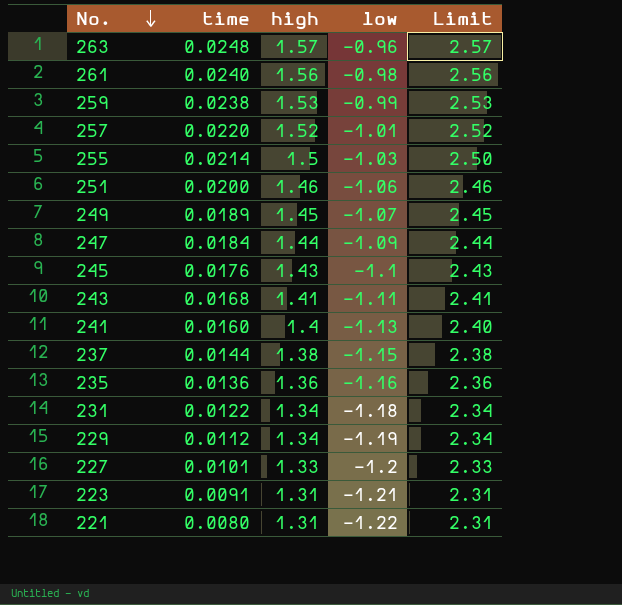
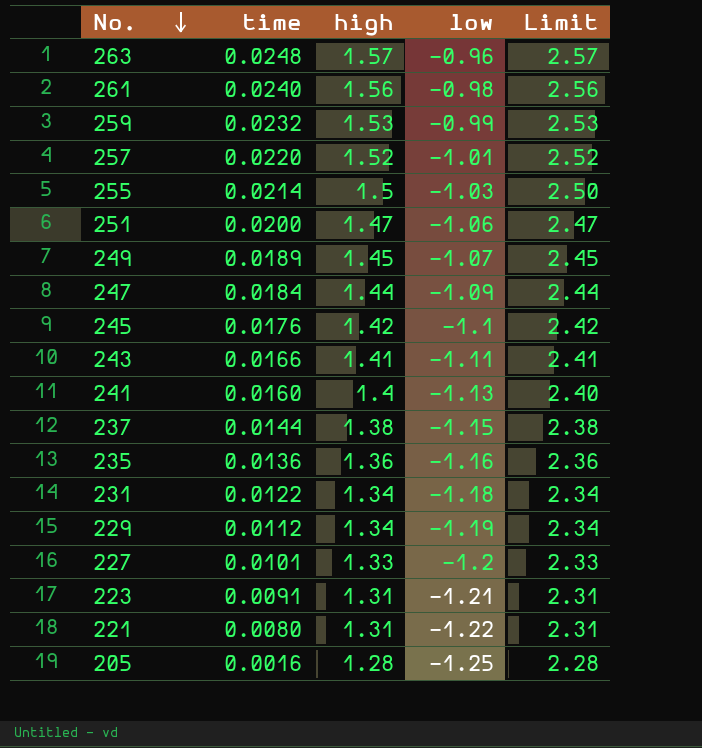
259 | time: 0.0238 -> 0.0232
251 | high: 1.46 -> 1.47
251 | Limit: 2.46 -> 2.47
245 | high: 1.43 -> 1.42
245 | Limit: 2.43 -> 2.42
243 | time: 0.0168 -> 0.0166
row 205: none -> 0.0016 | 1.28 | -1.25 | 2.28

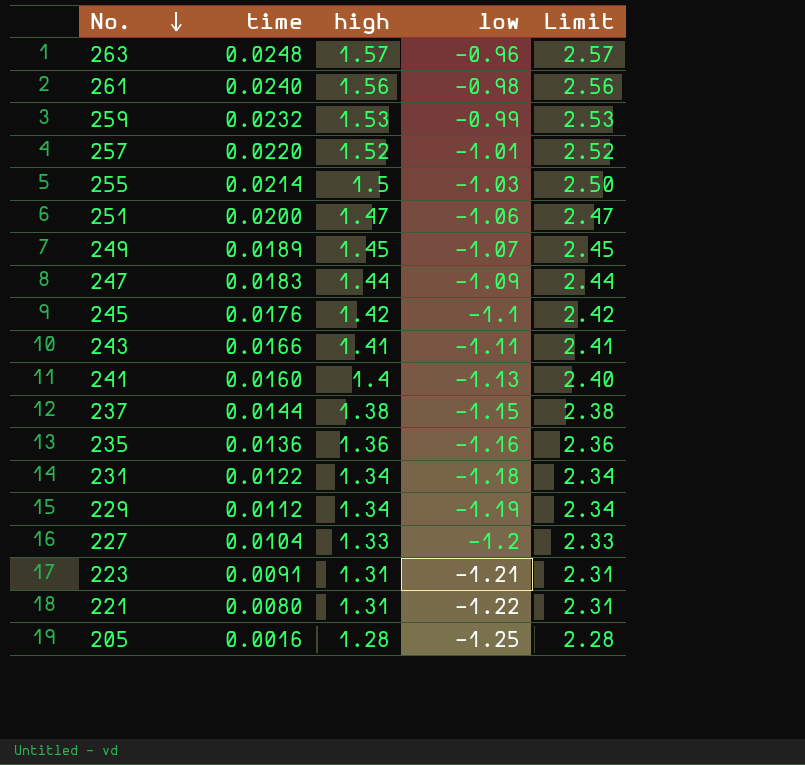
247 | time: 0.0184 -> 0.0183
227 | time: 0.0101 -> 0.0104

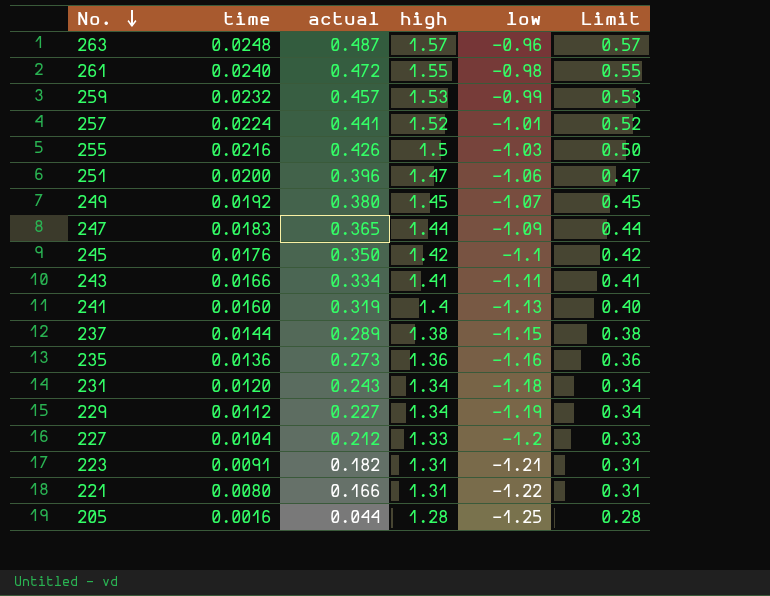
column actual | position: none -> 3
column Limit | formula: [high] + 1 -> [high] - 1
261 | high: 1.56 -> 1.55
257 | time: 0.0220 -> 0.0224
255 | time: 0.0214 -> 0.0216
249 | time: 0.0189 -> 0.0192
231 | time: 0.0122 -> 0.0120

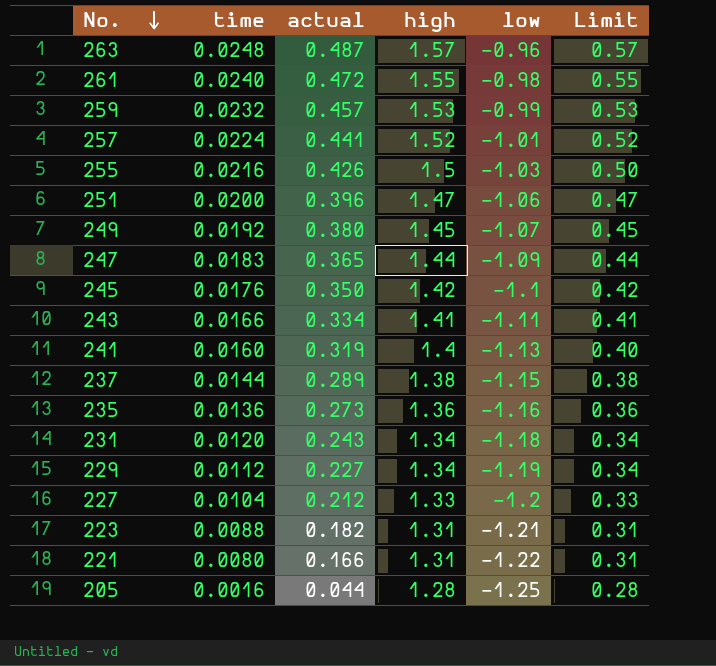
223 | time: 0.0091 -> 0.0088

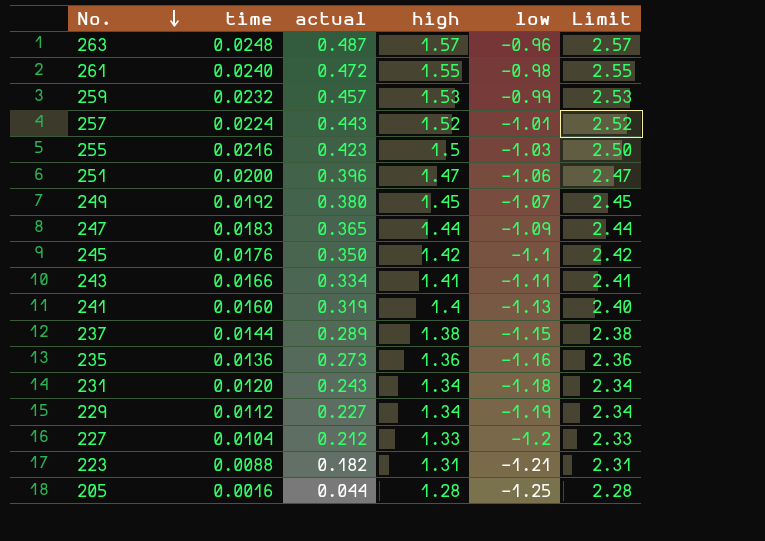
column Limit | formula: [high] - 1 -> [high] + 1
row 221: 0.0080 | 0.166 | 1.31 | -1.22 | 0.31 -> none
257 | actual: 0.441 -> 0.443
255 | actual: 0.426 -> 0.423

